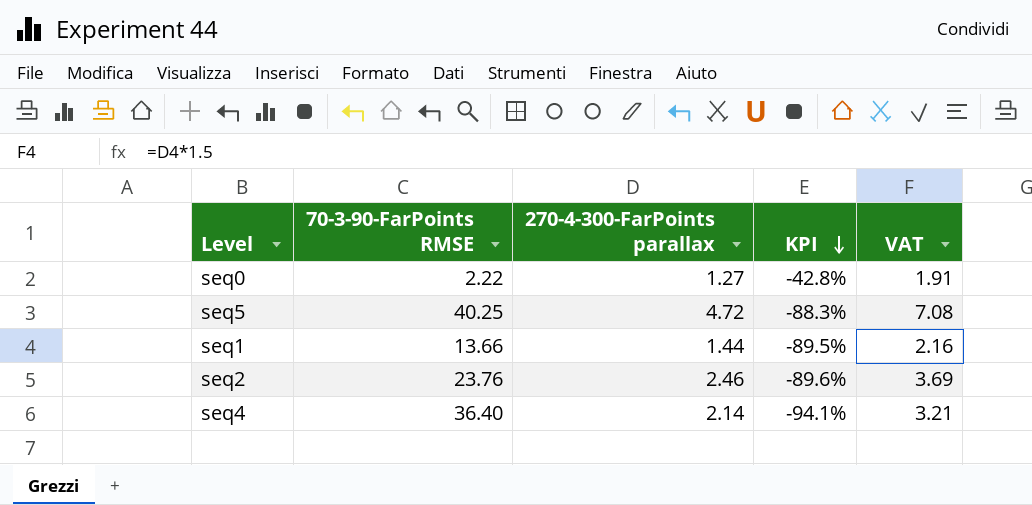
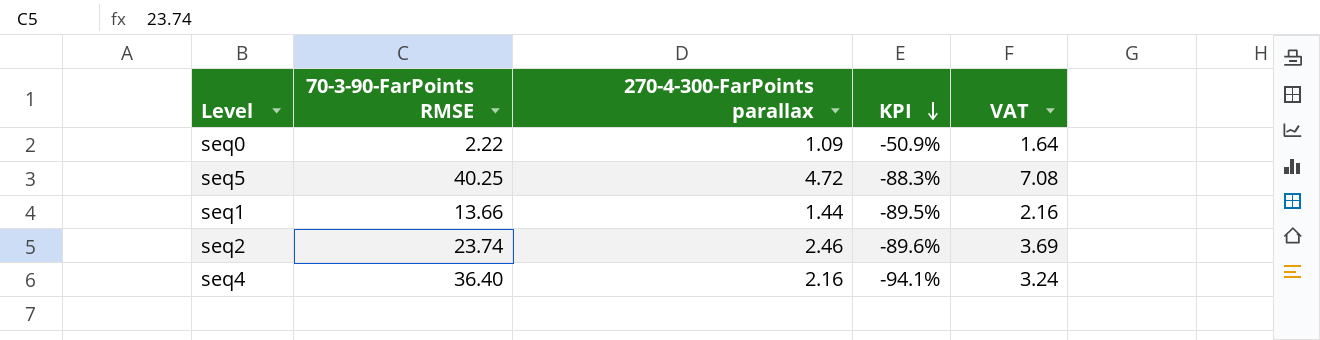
seq0 | 270-4-300-FarPoints parallax: 1.27 -> 1.09
seq0 | KPI: -42.8% -> -50.9%
seq0 | VAT: 1.91 -> 1.64
seq2 | 70-3-90-FarPoints RMSE: 23.76 -> 23.74
seq4 | 270-4-300-FarPoints parallax: 2.14 -> 2.16
seq4 | VAT: 3.21 -> 3.24

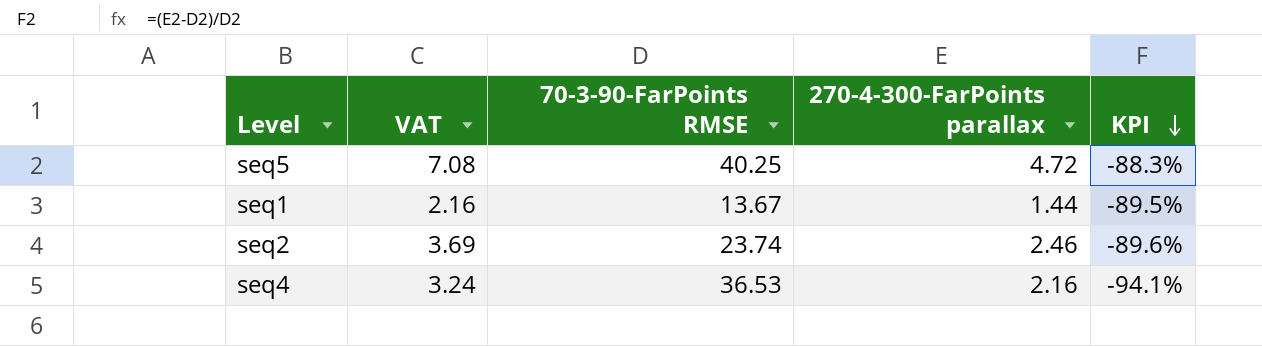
column VAT | position: 5 -> 2
row seq0: 2.22 | 1.09 | -50.9% | 1.64 -> none
seq1 | 70-3-90-FarPoints RMSE: 13.66 -> 13.67
seq4 | 70-3-90-FarPoints RMSE: 36.40 -> 36.53

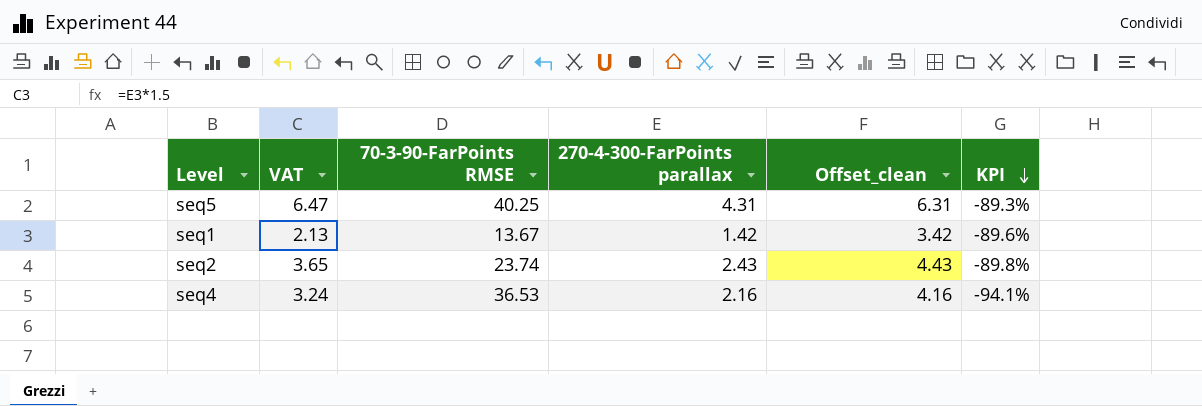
column Offset_clean | formula: none -> [270-4-300-FarPoints parallax] + 2
seq5 | VAT: 7.08 -> 6.47
seq5 | 270-4-300-FarPoints parallax: 4.72 -> 4.31
seq5 | KPI: -88.3% -> -89.3%
seq1 | VAT: 2.16 -> 2.13
seq1 | 270-4-300-FarPoints parallax: 1.44 -> 1.42
seq1 | KPI: -89.5% -> -89.6%
seq2 | VAT: 3.69 -> 3.65
seq2 | 270-4-300-FarPoints parallax: 2.46 -> 2.43
seq2 | KPI: -89.6% -> -89.8%

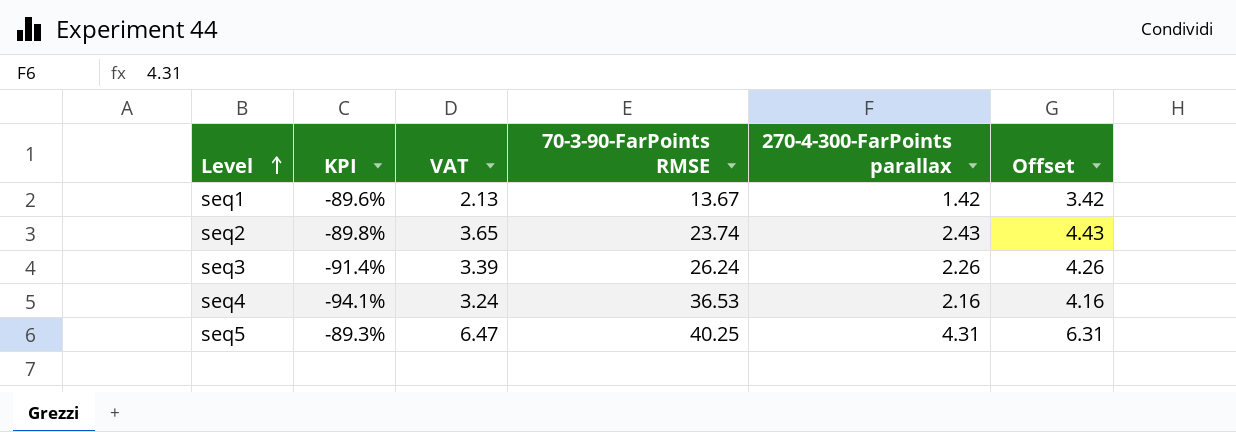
row order: KPI descending -> Level ascending
column KPI | position: 6 -> 2
column name: Offset_clean -> Offset
row seq3: none -> -91.4% | 3.39 | 26.24 | 2.26 | 4.26

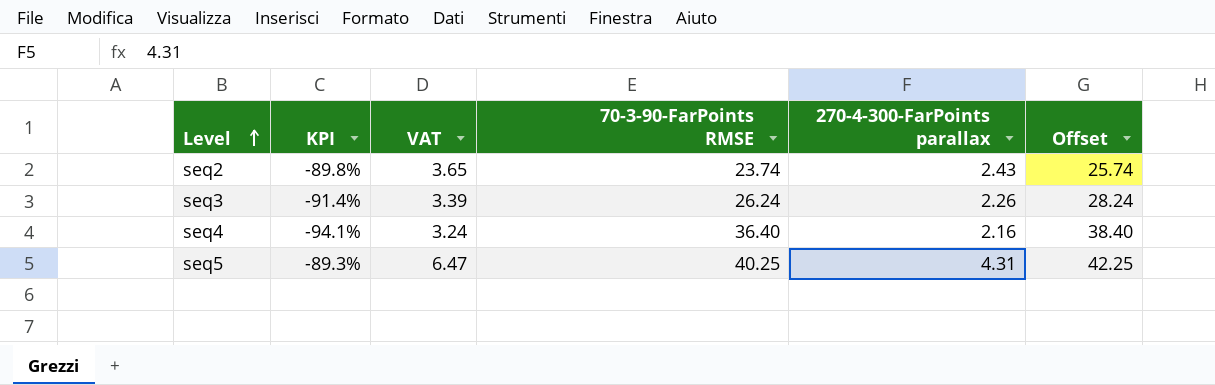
column Offset | formula: [270-4-300-FarPoints parallax] + 2 -> [70-3-90-FarPoints RMSE] + 2
row seq1: -89.6% | 2.13 | 13.67 | 1.42 | 3.42 -> none
seq4 | 70-3-90-FarPoints RMSE: 36.53 -> 36.40

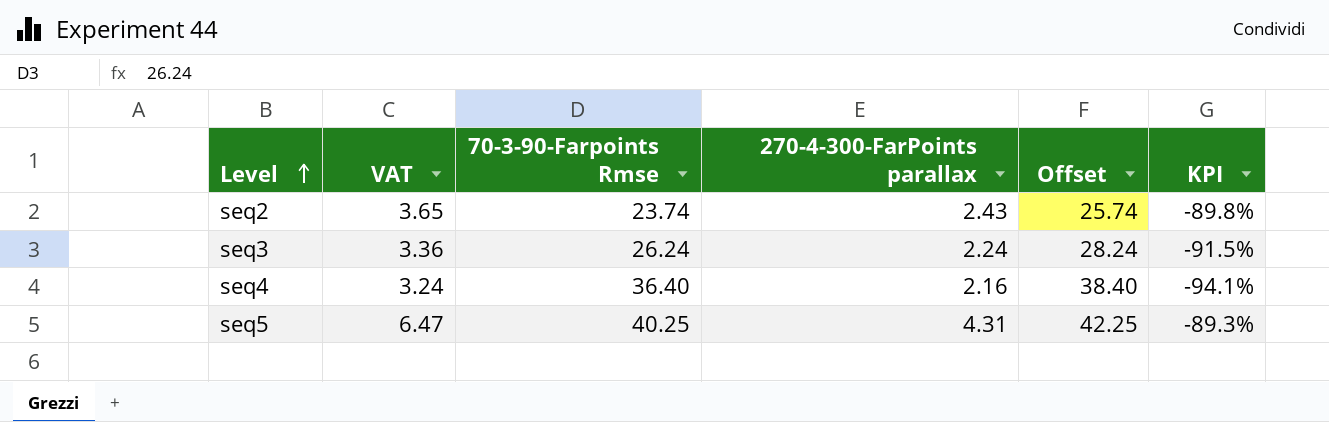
column name: 70-3-90-FarPoints RMSE -> 70-3-90-Farpoints Rmse
column KPI | position: 2 -> 6
seq3 | VAT: 3.39 -> 3.36
seq3 | 270-4-300-FarPoints parallax: 2.26 -> 2.24
seq3 | KPI: -91.4% -> -91.5%

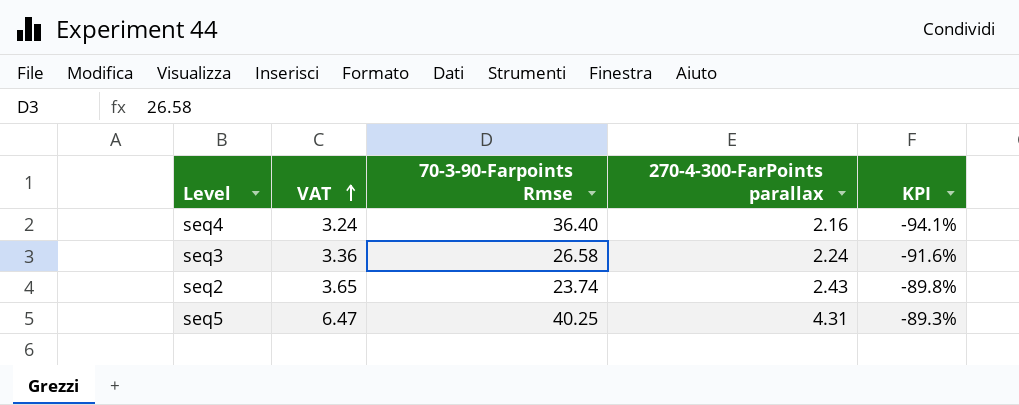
row order: Level ascending -> VAT ascending
column Offset | formula: [70-3-90-Farpoints Rmse] + 2 -> none
seq3 | 70-3-90-Farpoints Rmse: 26.24 -> 26.58
seq3 | KPI: -91.5% -> -91.6%

